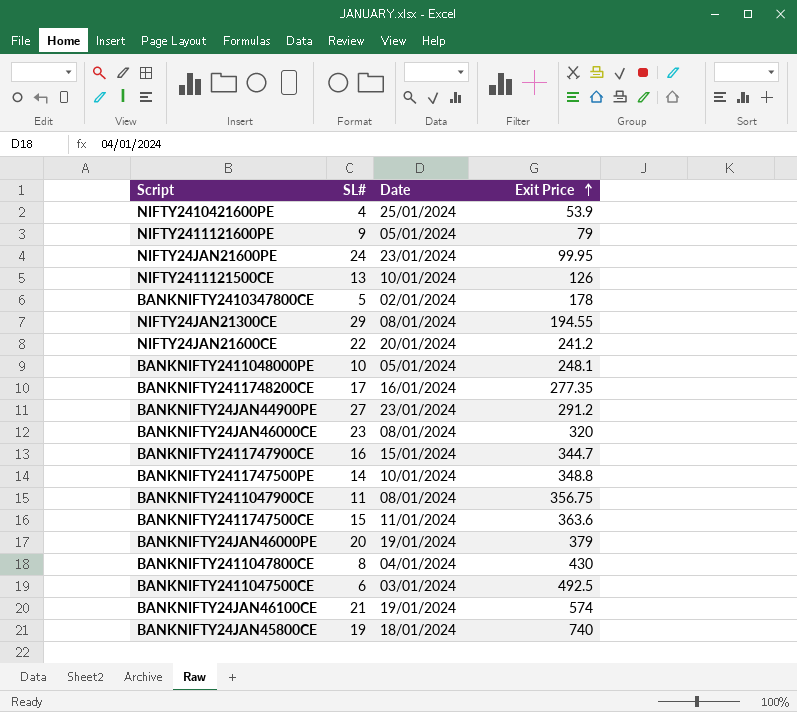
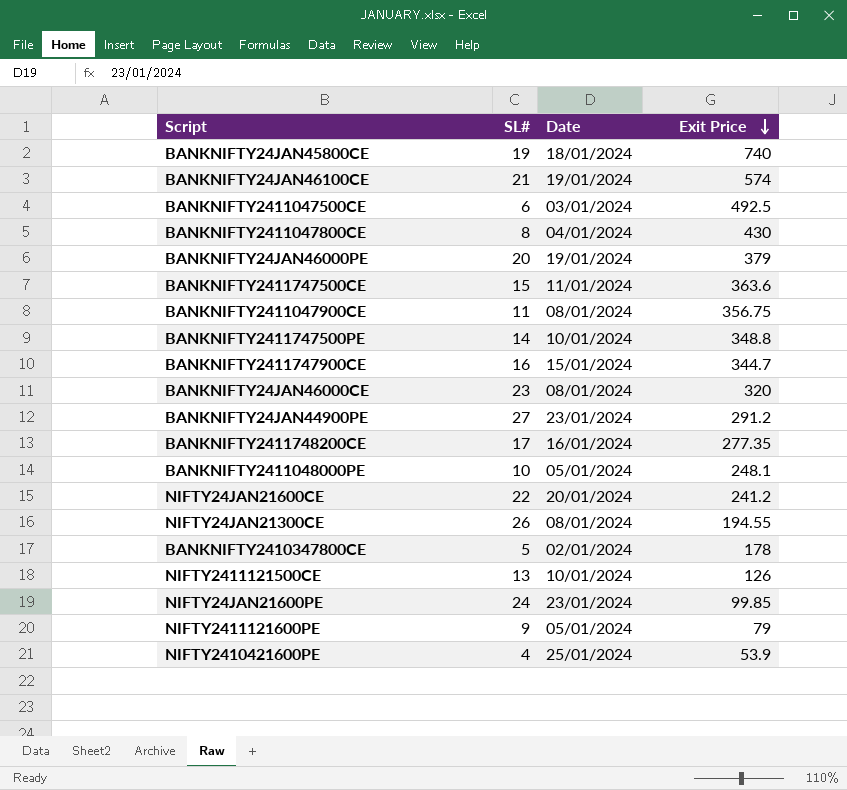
row order: Exit Price ascending -> Exit Price descending
NIFTY24JAN21300CE | SL#: 29 -> 26
NIFTY24JAN21600PE | Exit Price: 99.95 -> 99.85

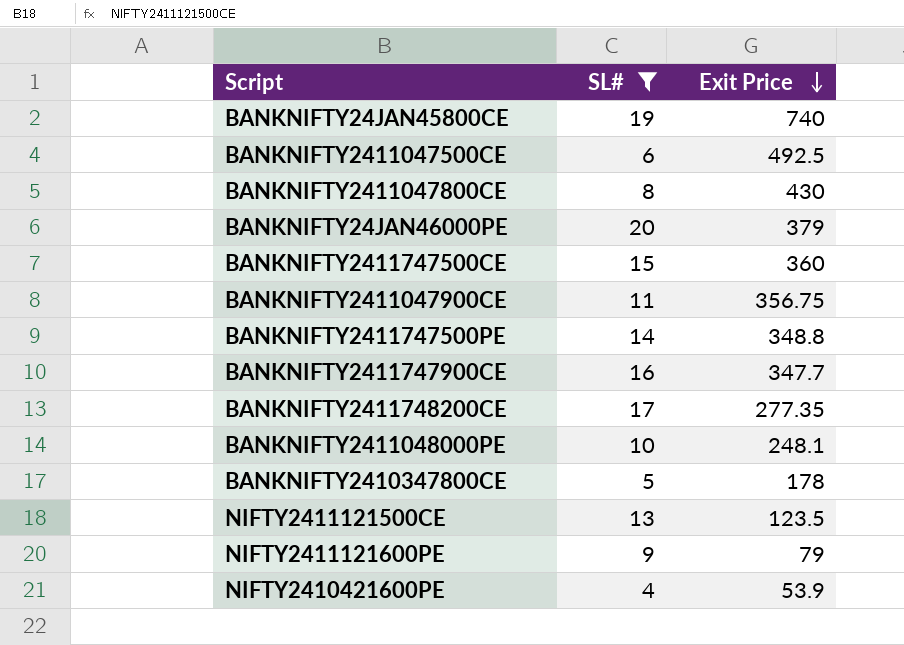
filter: none -> SL# <= 20
column Date | position: 3 -> none
BANKNIFTY2411747500CE | Exit Price: 363.6 -> 360
BANKNIFTY2411747900CE | Exit Price: 344.7 -> 347.7
NIFTY2411121500CE | Exit Price: 126 -> 123.5

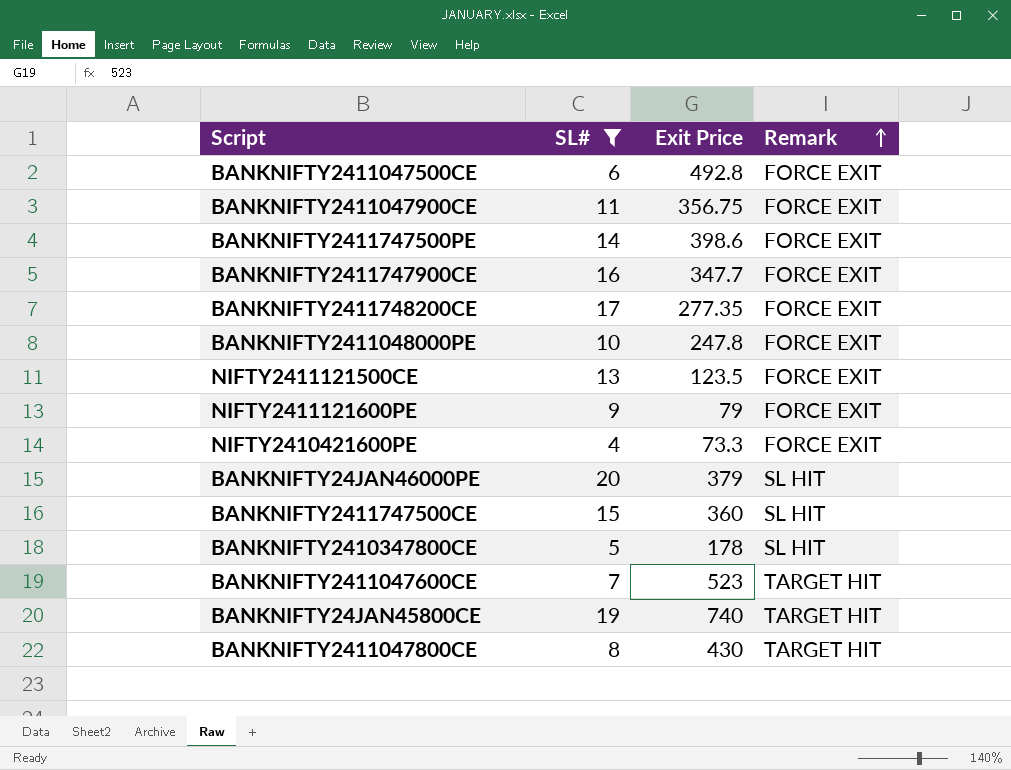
row order: Exit Price descending -> Remark ascending
column Remark | position: none -> 4
BANKNIFTY2411047500CE | Exit Price: 492.5 -> 492.8
BANKNIFTY2411747500PE | Exit Price: 348.8 -> 398.6
BANKNIFTY2411048000PE | Exit Price: 248.1 -> 247.8
NIFTY2410421600PE | Exit Price: 53.9 -> 73.3
row BANKNIFTY2411047600CE: none -> 7 | 523 | TARGET HIT

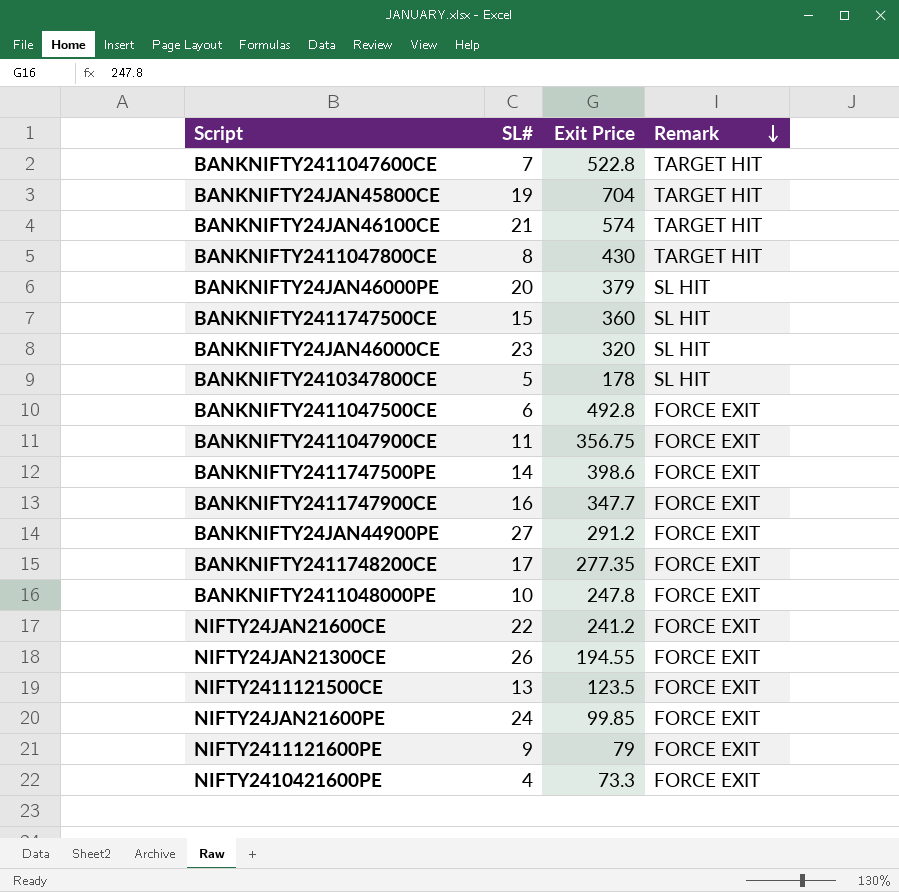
filter: SL# <= 20 -> none
row order: Remark ascending -> Remark descending
BANKNIFTY2411047600CE | Exit Price: 523 -> 522.8
BANKNIFTY24JAN45800CE | Exit Price: 740 -> 704

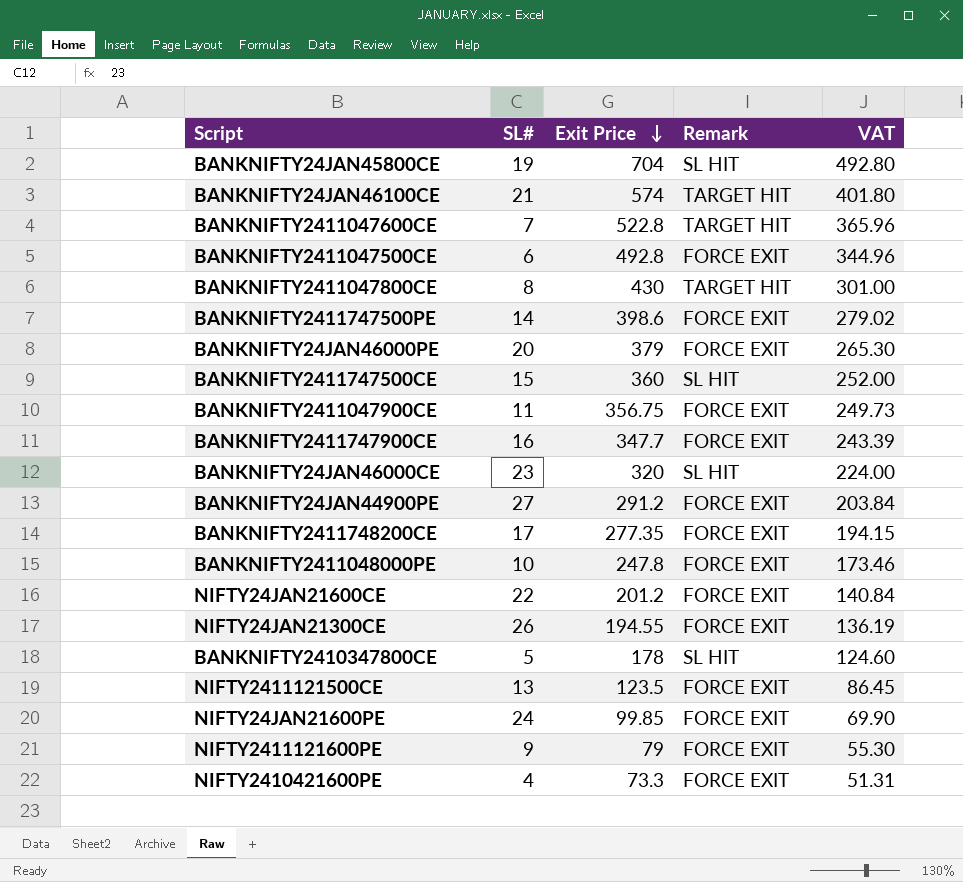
row order: Remark descending -> Exit Price descending
column VAT | formula: none -> [Exit Price] * 0.7
BANKNIFTY24JAN45800CE | Remark: TARGET HIT -> SL HIT
BANKNIFTY24JAN46000PE | Remark: SL HIT -> FORCE EXIT
NIFTY24JAN21600CE | Exit Price: 241.2 -> 201.2

